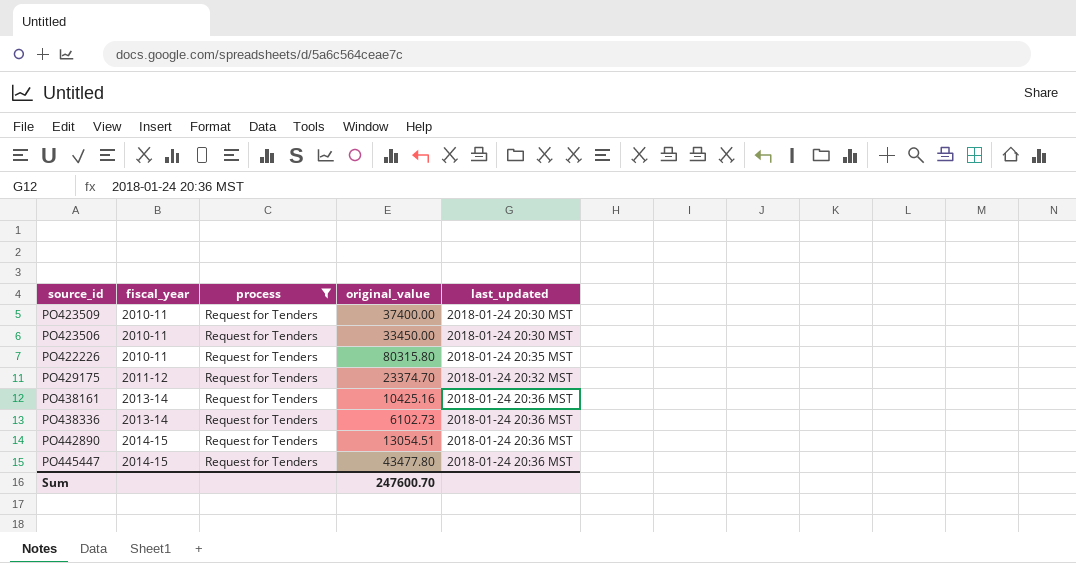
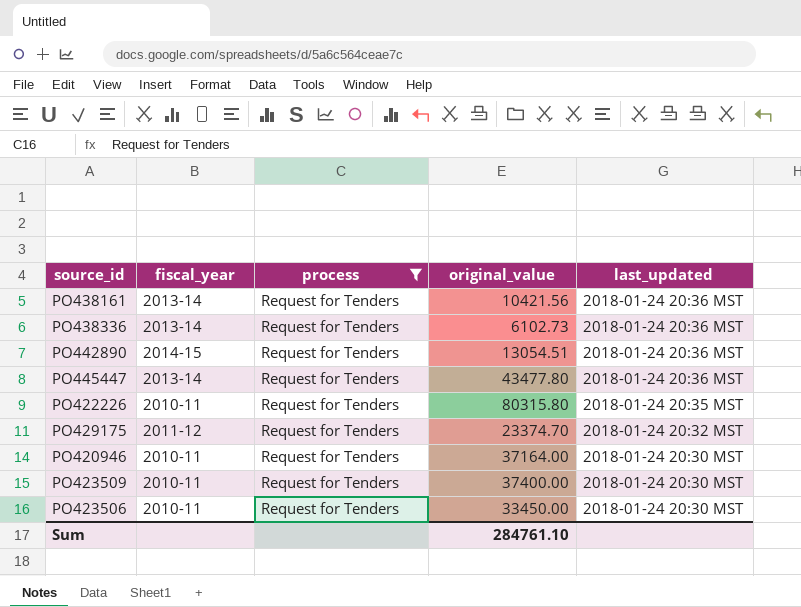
row order: fiscal_year ascending -> last_updated descending
PO438161 | original_value: 10425.16 -> 10421.56
PO445447 | fiscal_year: 2014-15 -> 2013-14
row PO420946: none -> 2010-11 | Request for Tenders | 37164.00 | 2018-01-24 20:30 MST
Sum | original_value: 247600.70 -> 284761.10

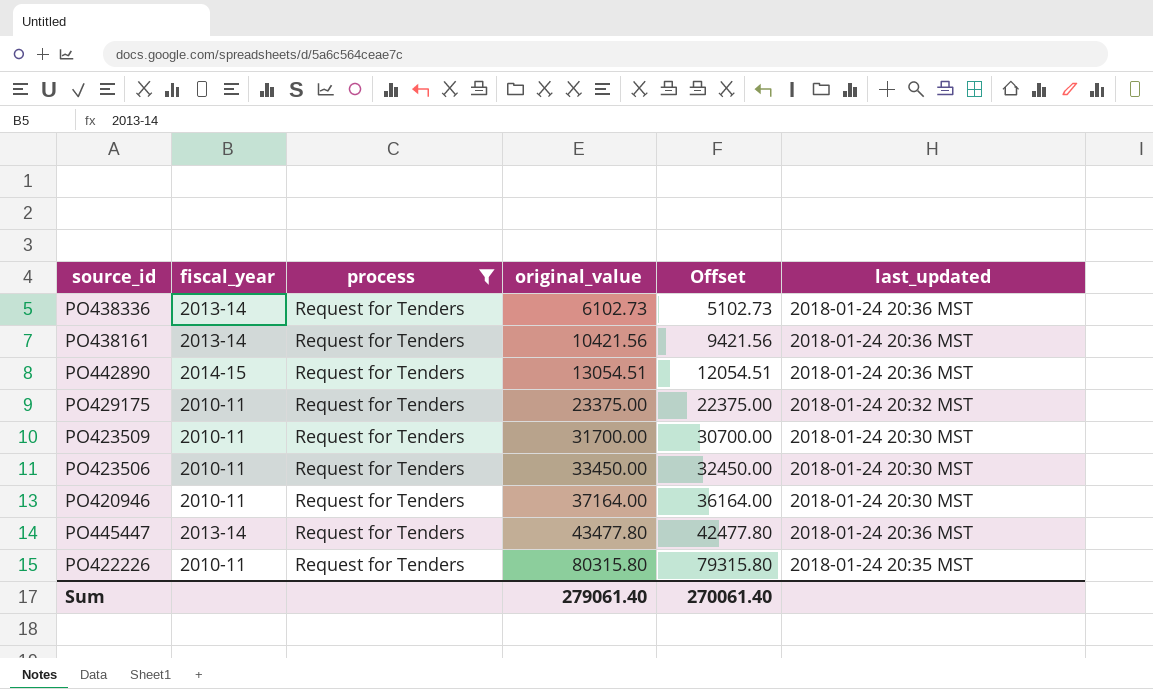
row order: last_updated descending -> original_value ascending
column Offset | formula: none -> [original_value] - 1000
PO429175 | fiscal_year: 2011-12 -> 2010-11
PO429175 | original_value: 23374.70 -> 23375.00
PO423509 | original_value: 37400.00 -> 31700.00
Sum | original_value: 284761.10 -> 279061.40

